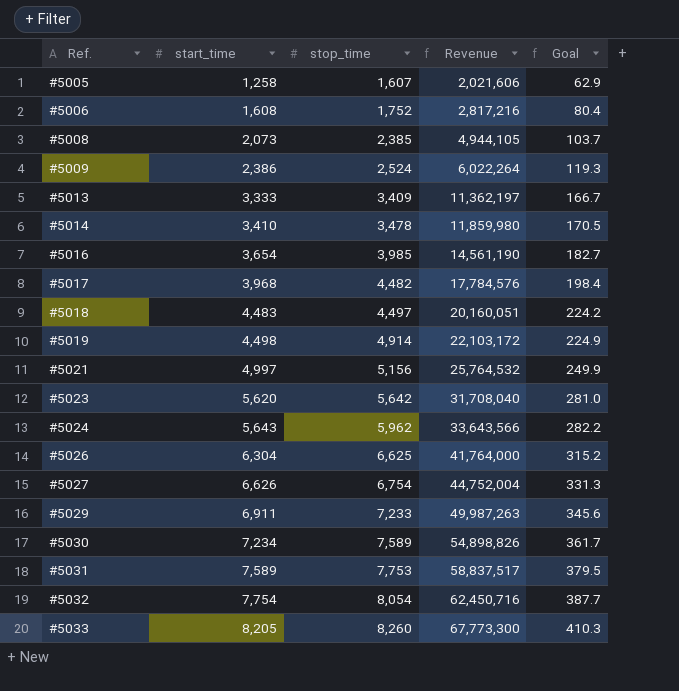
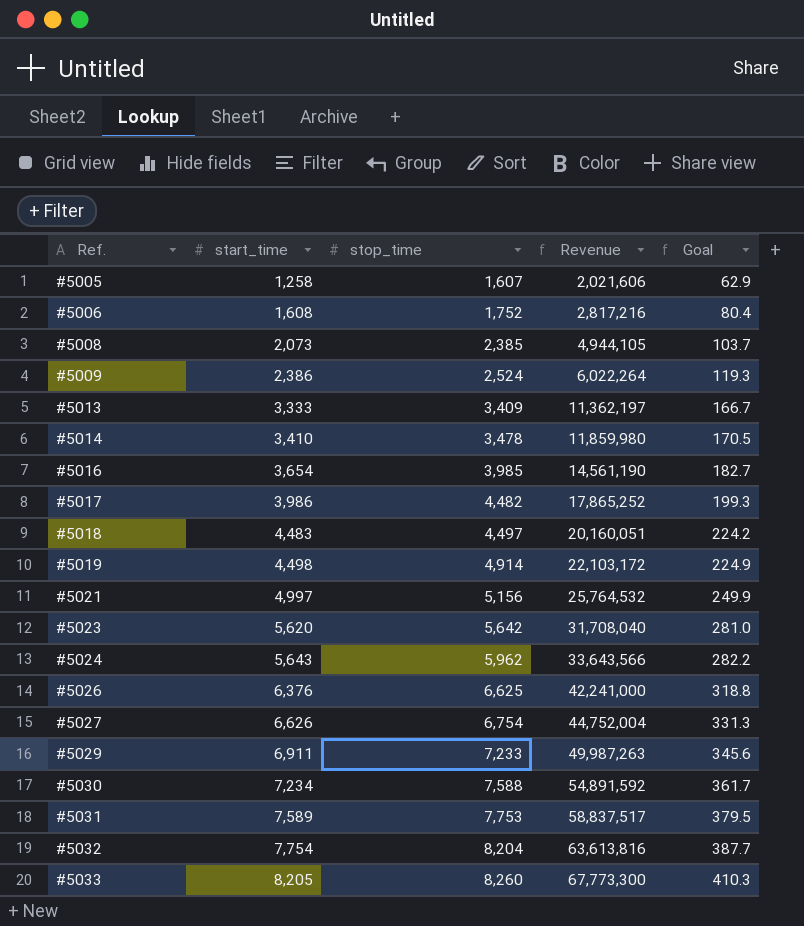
#5017 | start_time: 3,968 -> 3,986
#5017 | Revenue: 17,784,576 -> 17,865,252
#5017 | Goal: 198.4 -> 199.3
#5026 | start_time: 6,304 -> 6,376
#5026 | Revenue: 41,764,000 -> 42,241,000
#5026 | Goal: 315.2 -> 318.8
#5030 | stop_time: 7,589 -> 7,588
#5030 | Revenue: 54,898,826 -> 54,891,592
#5032 | stop_time: 8,054 -> 8,204
#5032 | Revenue: 62,450,716 -> 63,613,816

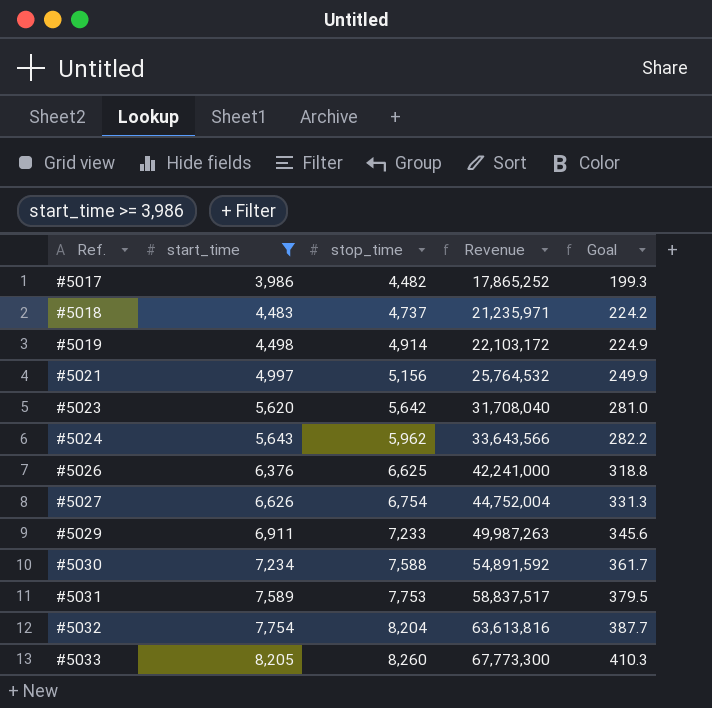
filter: none -> start_time >= 3,986
#5018 | stop_time: 4,497 -> 4,737
#5018 | Revenue: 20,160,051 -> 21,235,971

